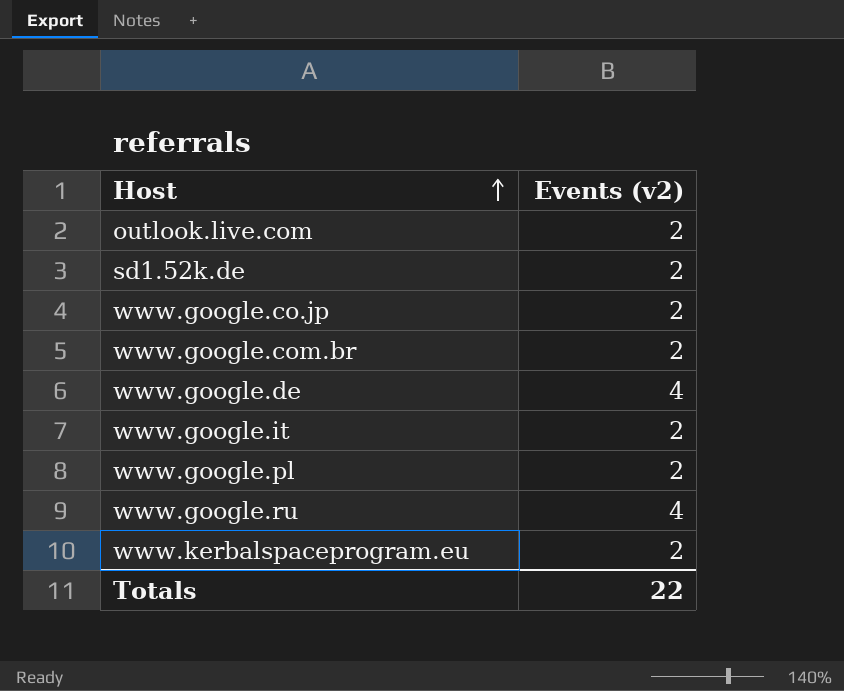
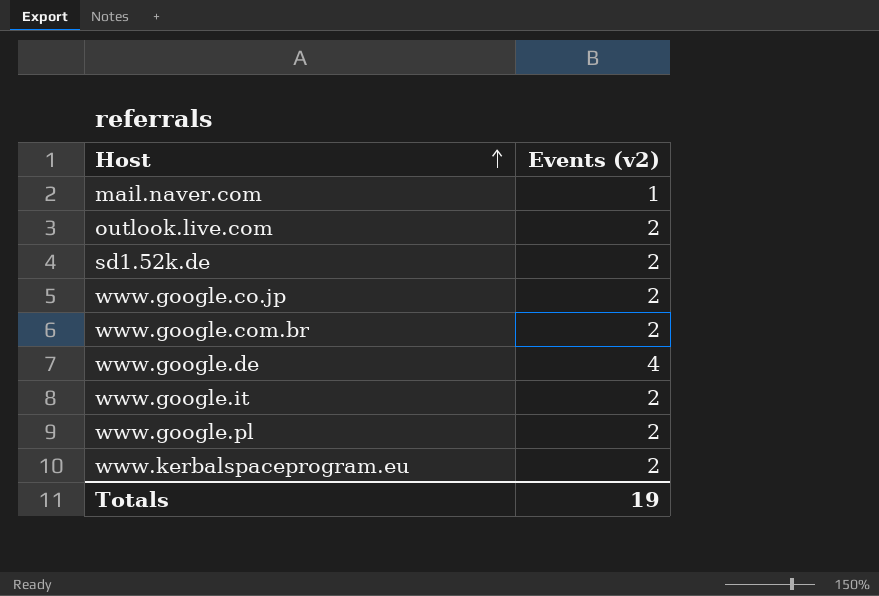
row www.google.ru: 4 -> none
row mail.naver.com: none -> 1
Totals | Events (v2): 22 -> 19

